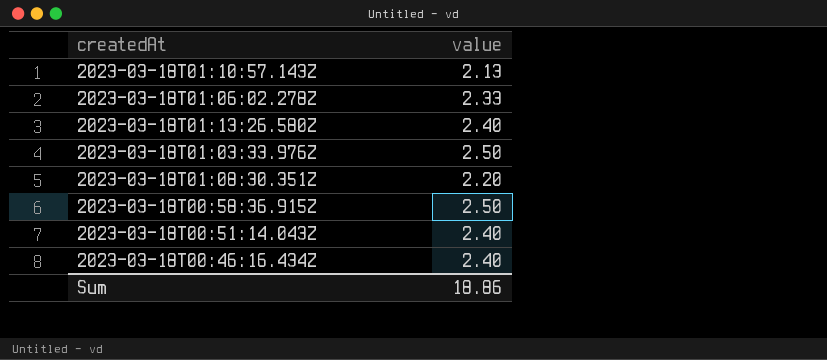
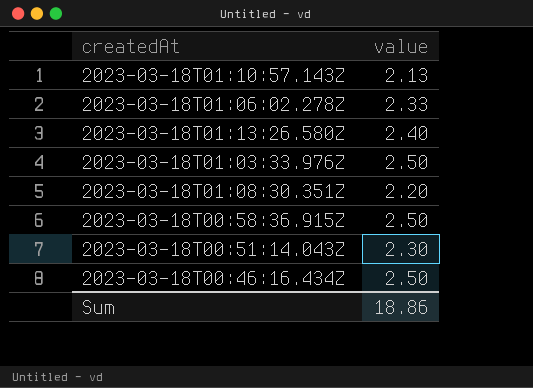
2023-03-18T00:51:14.043Z | value: 2.40 -> 2.30
2023-03-18T00:46:16.434Z | value: 2.40 -> 2.50

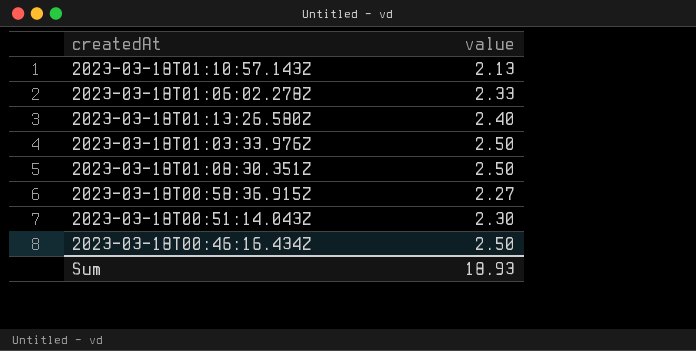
2023-03-18T01:08:30.351Z | value: 2.20 -> 2.50
2023-03-18T00:58:36.915Z | value: 2.50 -> 2.27
Sum | value: 18.86 -> 18.93

